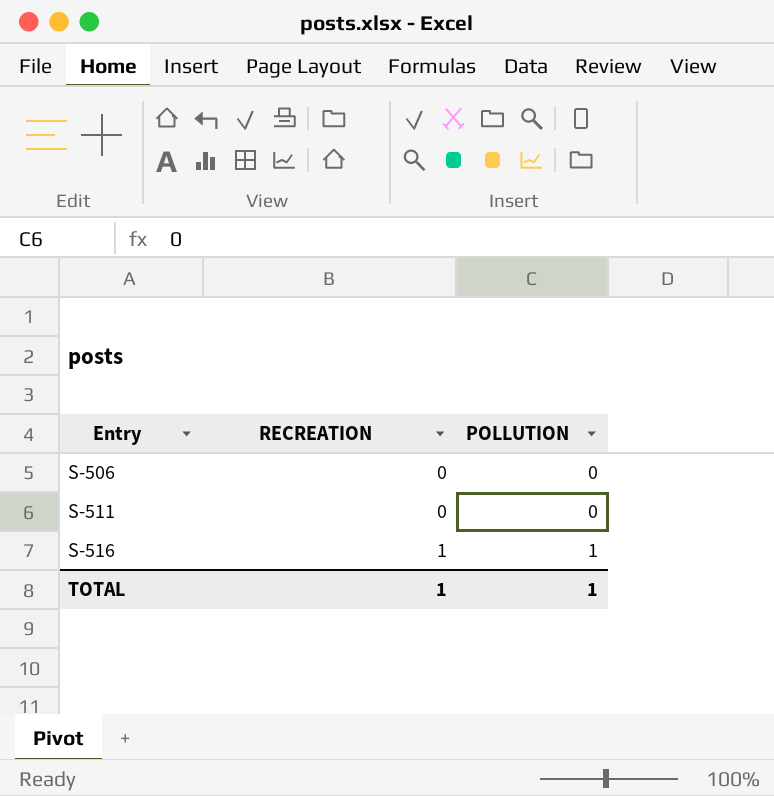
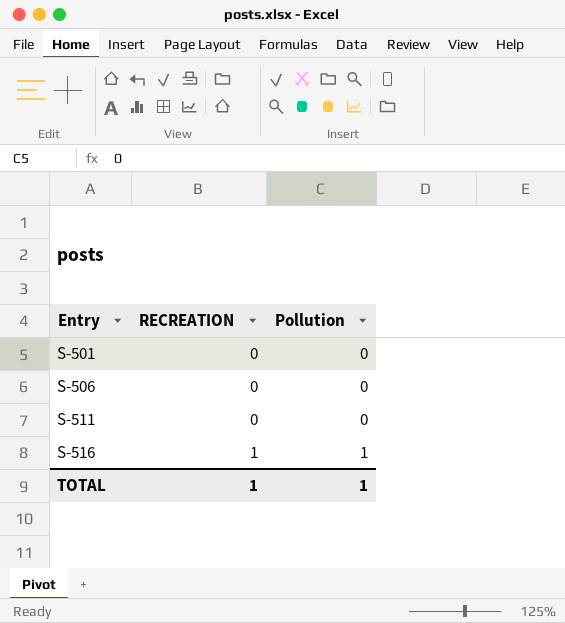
column name: POLLUTION -> Pollution
row S-501: none -> 0 | 0

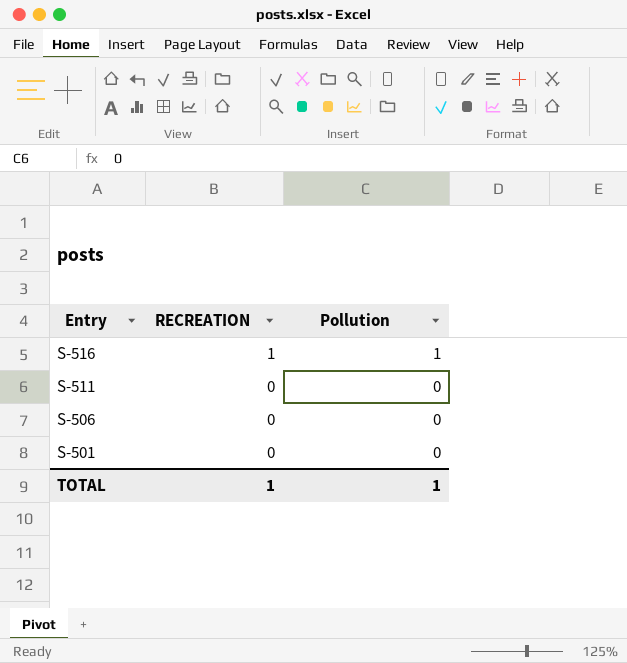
row order: Entry ascending -> Entry descending

